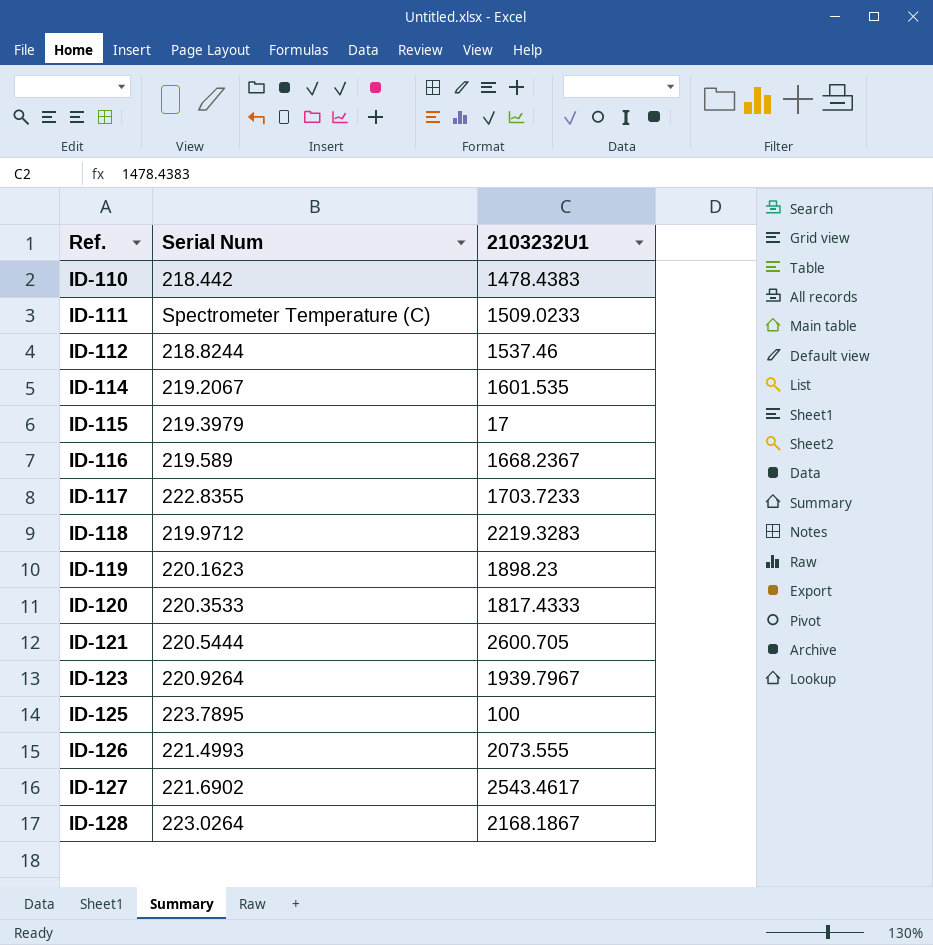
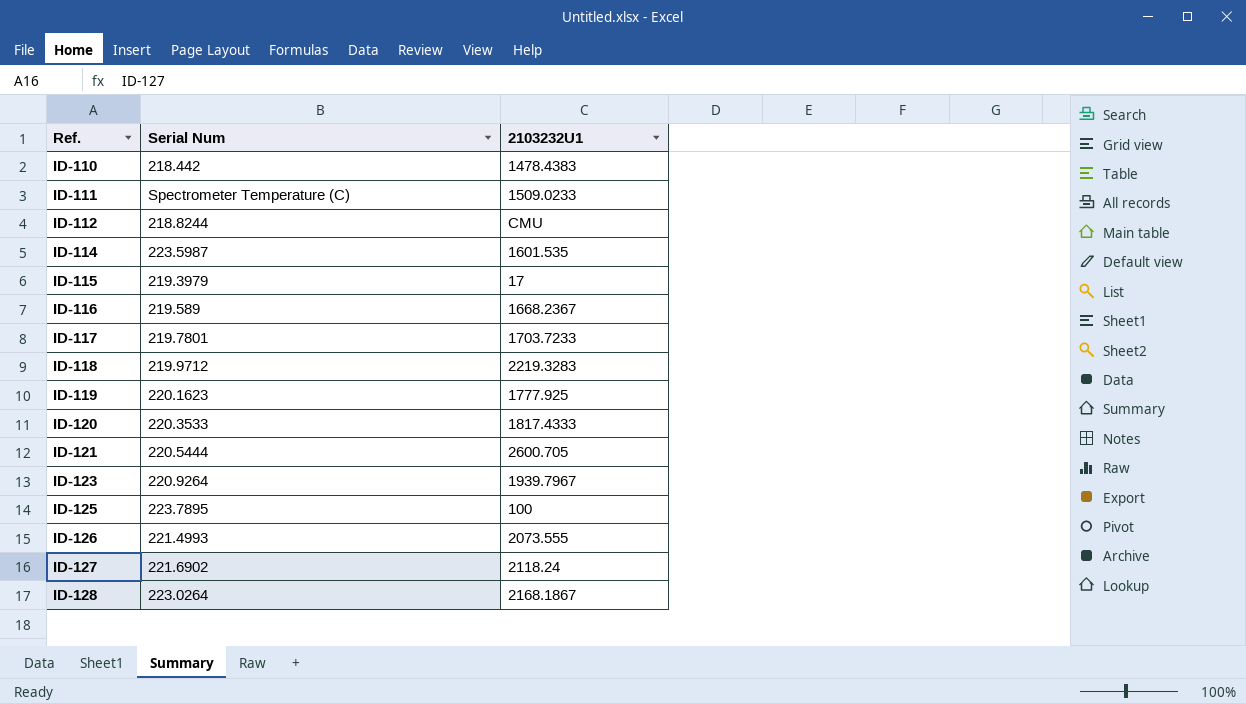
ID-112 | 2103232U1: 1537.46 -> CMU
ID-114 | Serial Num: 219.2067 -> 223.5987
ID-117 | Serial Num: 222.8355 -> 219.7801
ID-119 | 2103232U1: 1898.23 -> 1777.925
ID-127 | 2103232U1: 2543.4617 -> 2118.24

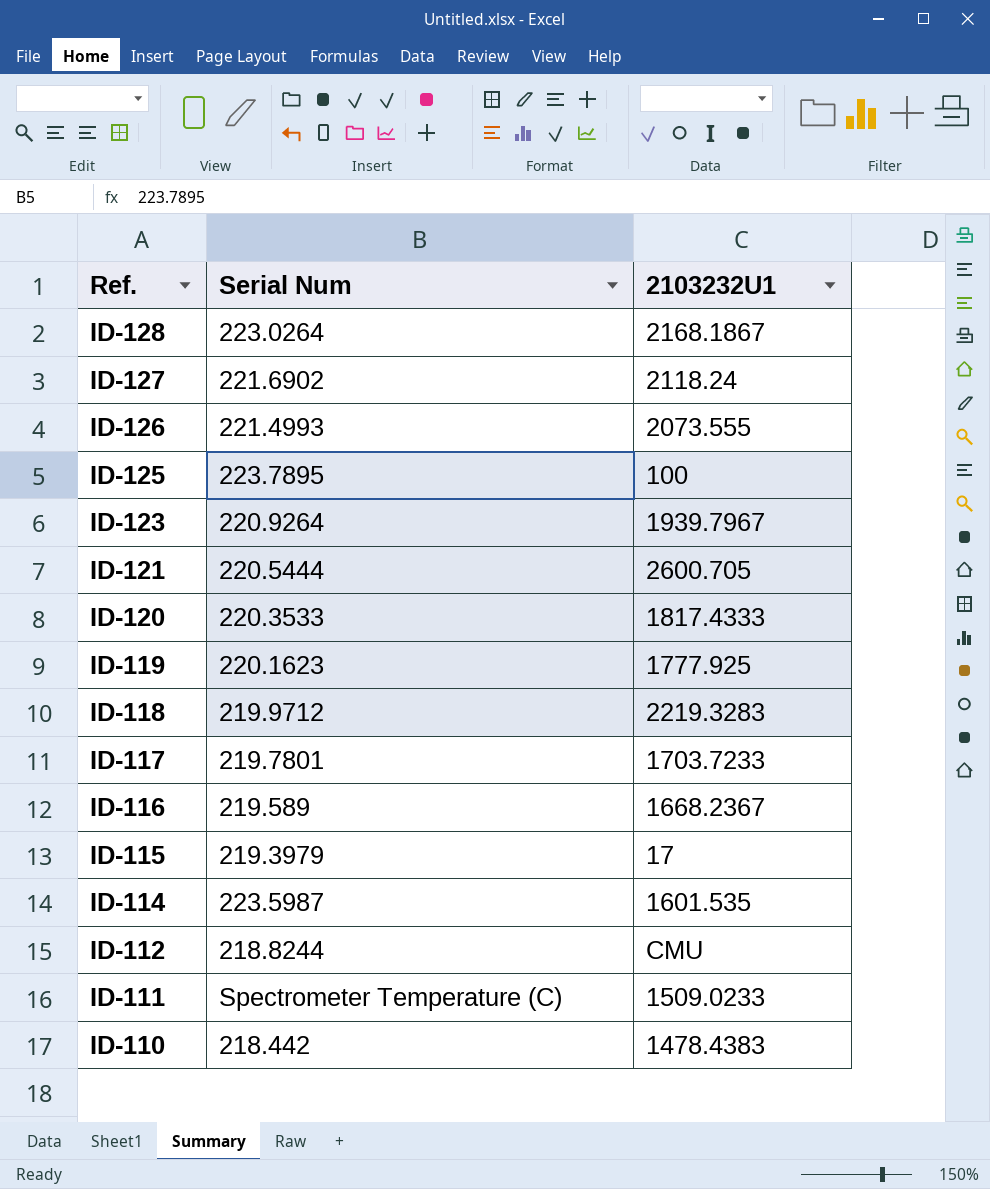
row order: Ref. ascending -> Ref. descending

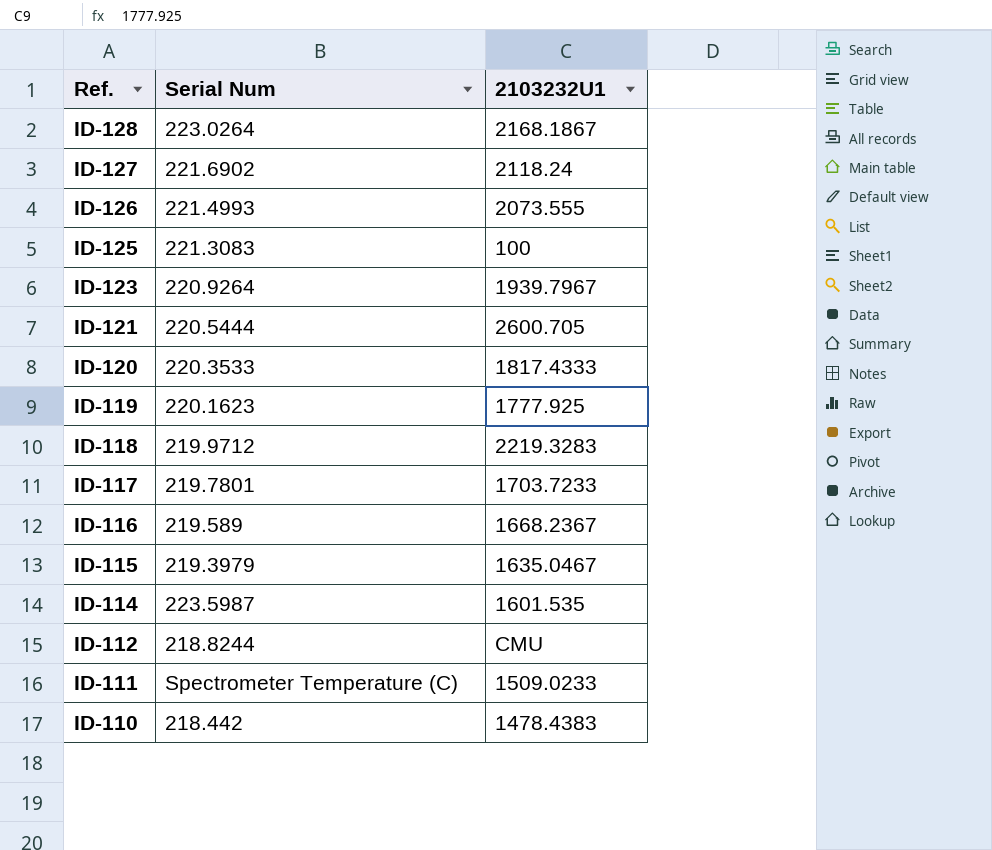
ID-125 | Serial Num: 223.7895 -> 221.3083
ID-115 | 2103232U1: 17 -> 1635.0467

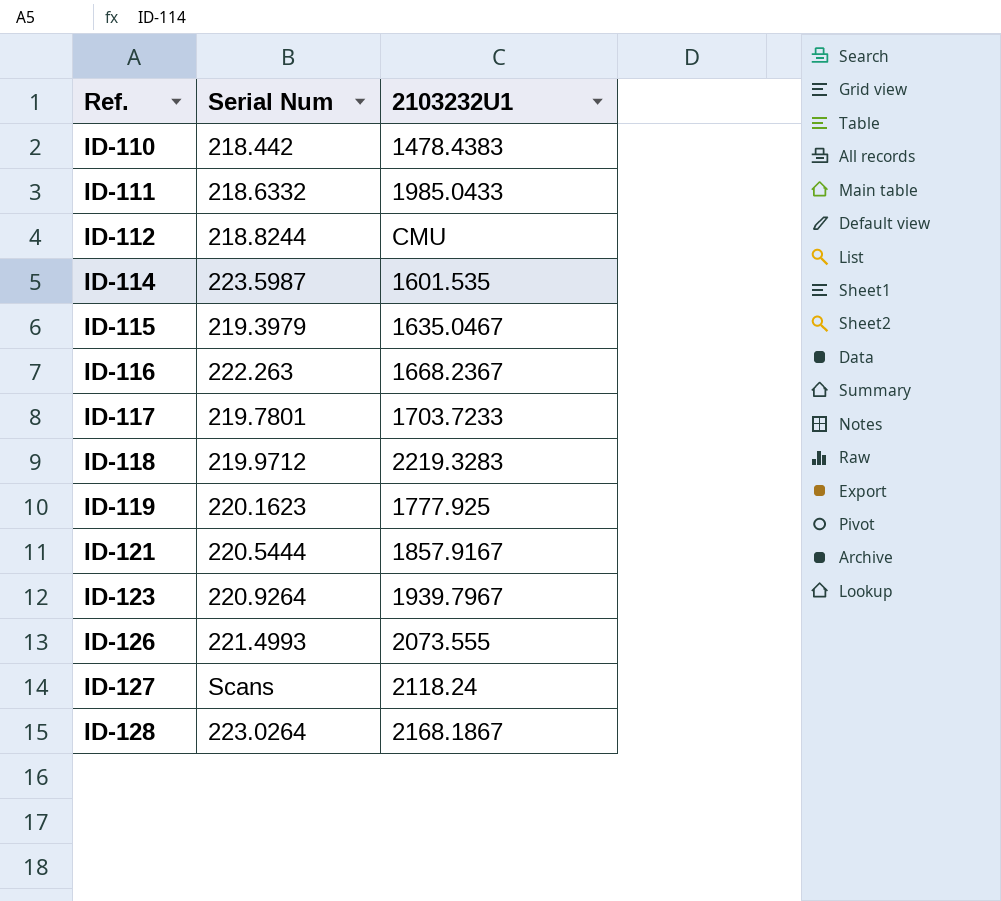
row order: Ref. descending -> Ref. ascending
row ID-125: 221.3083 | 100 -> none
row ID-120: 220.3533 | 1817.4333 -> none
ID-111 | Serial Num: Spectrometer Temperature (C) -> 218.6332
ID-111 | 2103232U1: 1509.0233 -> 1985.0433
ID-116 | Serial Num: 219.589 -> 222.263
ID-121 | 2103232U1: 2600.705 -> 1857.9167
ID-127 | Serial Num: 221.6902 -> Scans

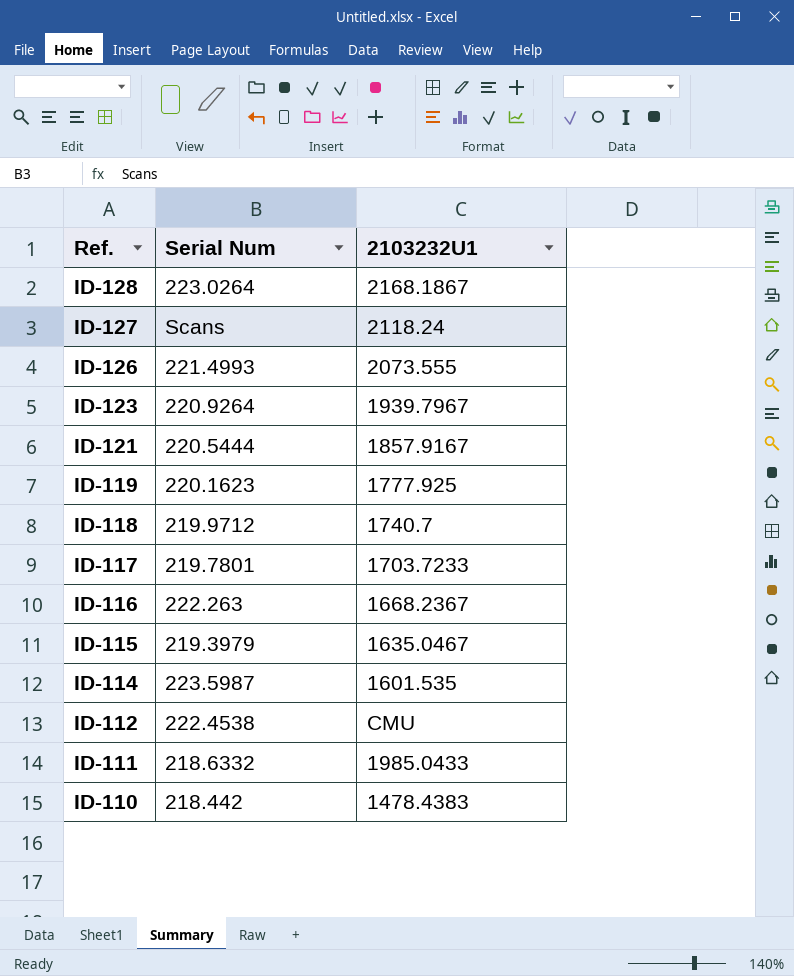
row order: Ref. ascending -> Ref. descending
ID-118 | 2103232U1: 2219.3283 -> 1740.7
ID-112 | Serial Num: 218.8244 -> 222.4538

